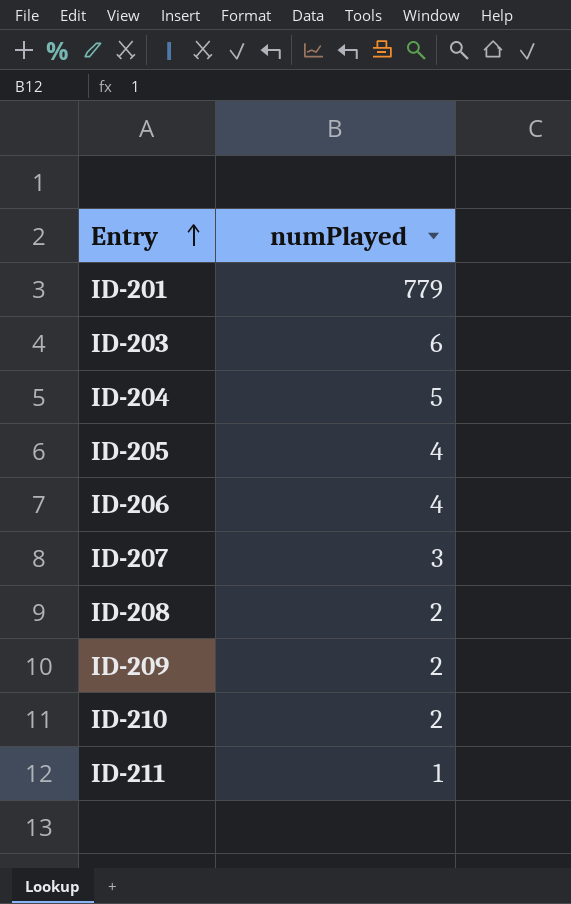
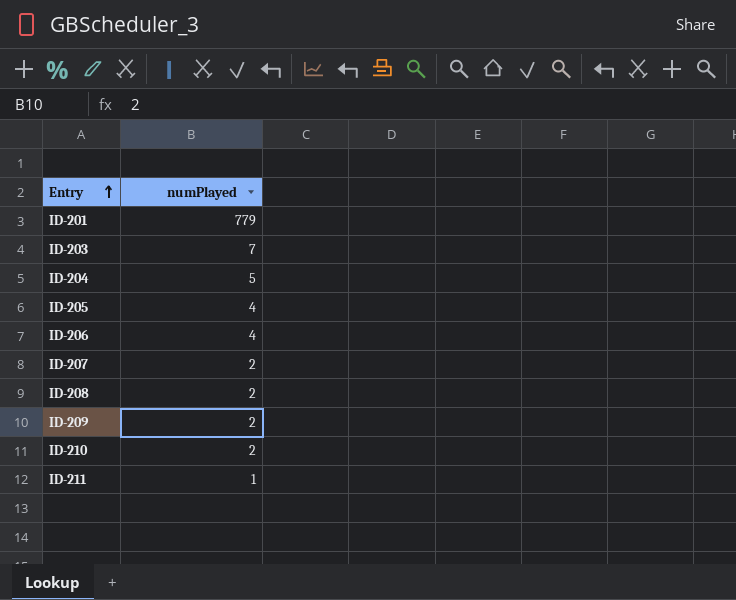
ID-203 | numPlayed: 6 -> 7
ID-207 | numPlayed: 3 -> 2

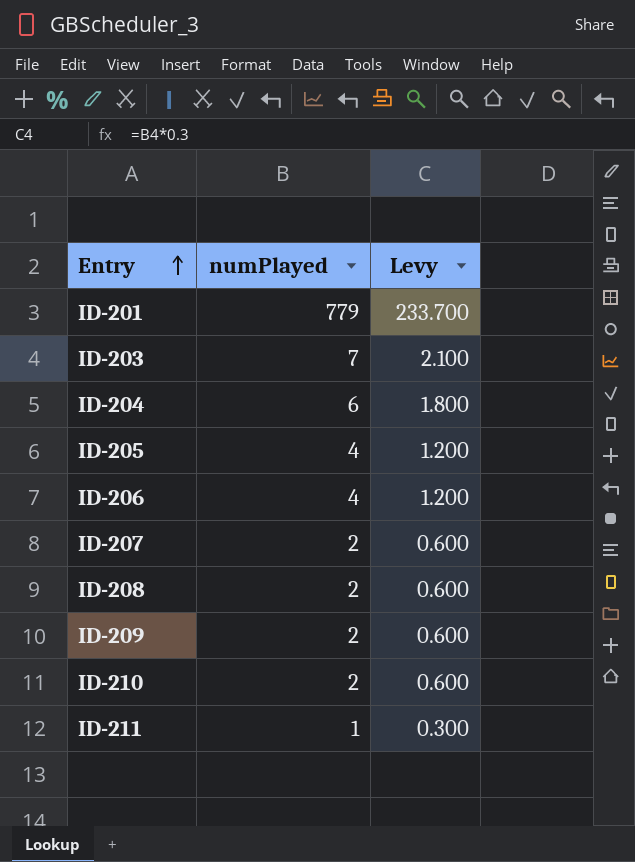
column Levy | formula: none -> [numPlayed] * 0.3
ID-204 | numPlayed: 5 -> 6

